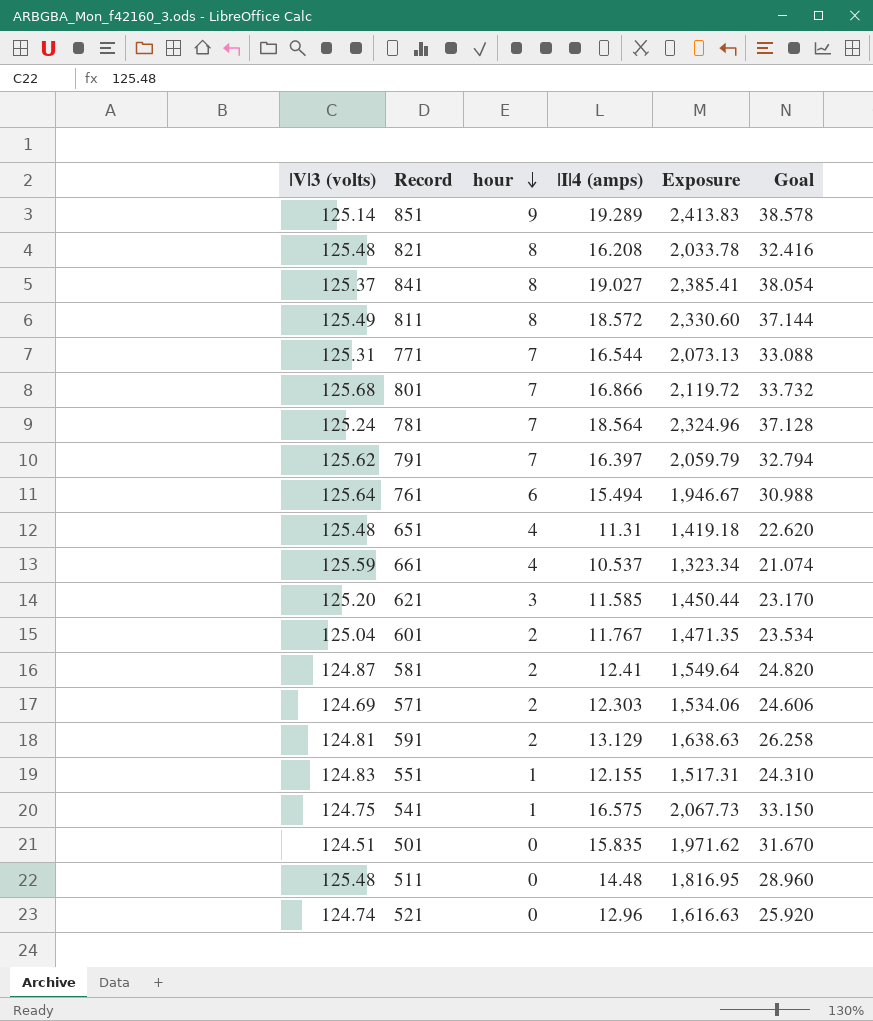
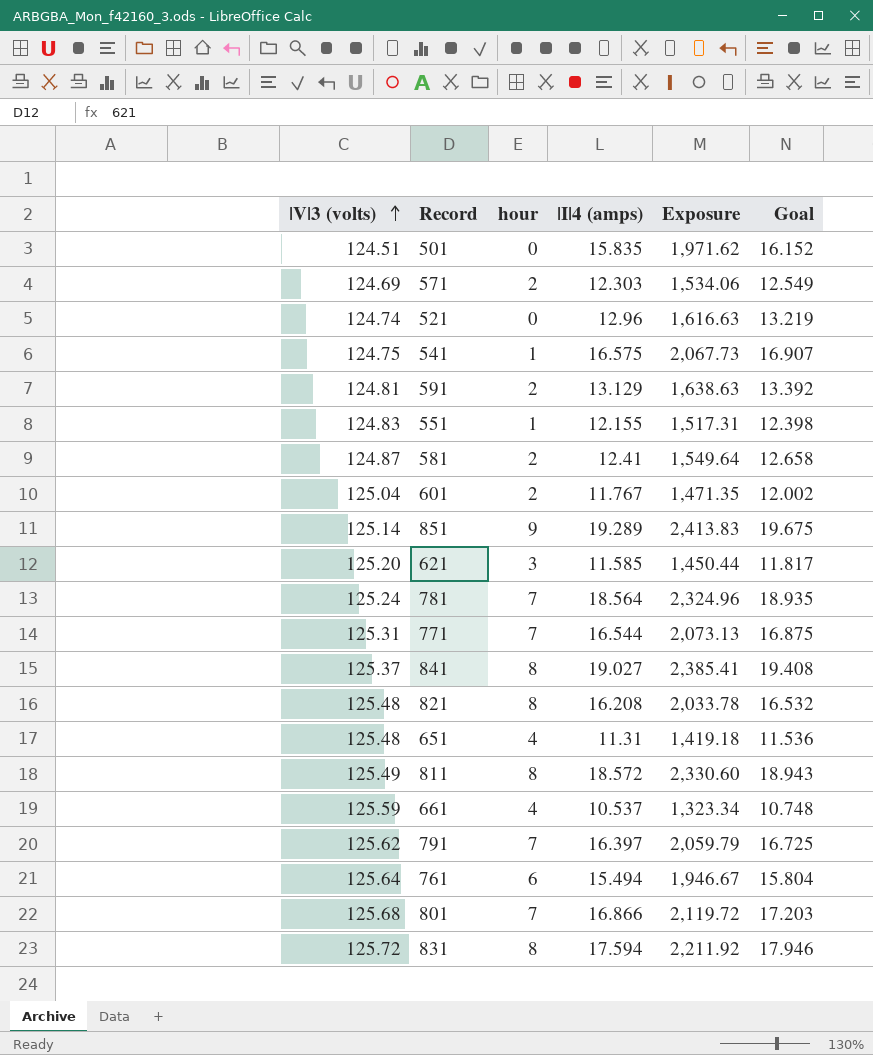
row order: hour descending -> |V|3 (volts) ascending
column Goal | formula: [|I|4 (amps)] * 2 -> [|I|4 (amps)] * 1.02
row 511: 125.48 | 0 | 14.48 | 1,816.95 | 28.960 -> none
row 831: none -> 125.72 | 8 | 17.594 | 2,211.92 | 17.946

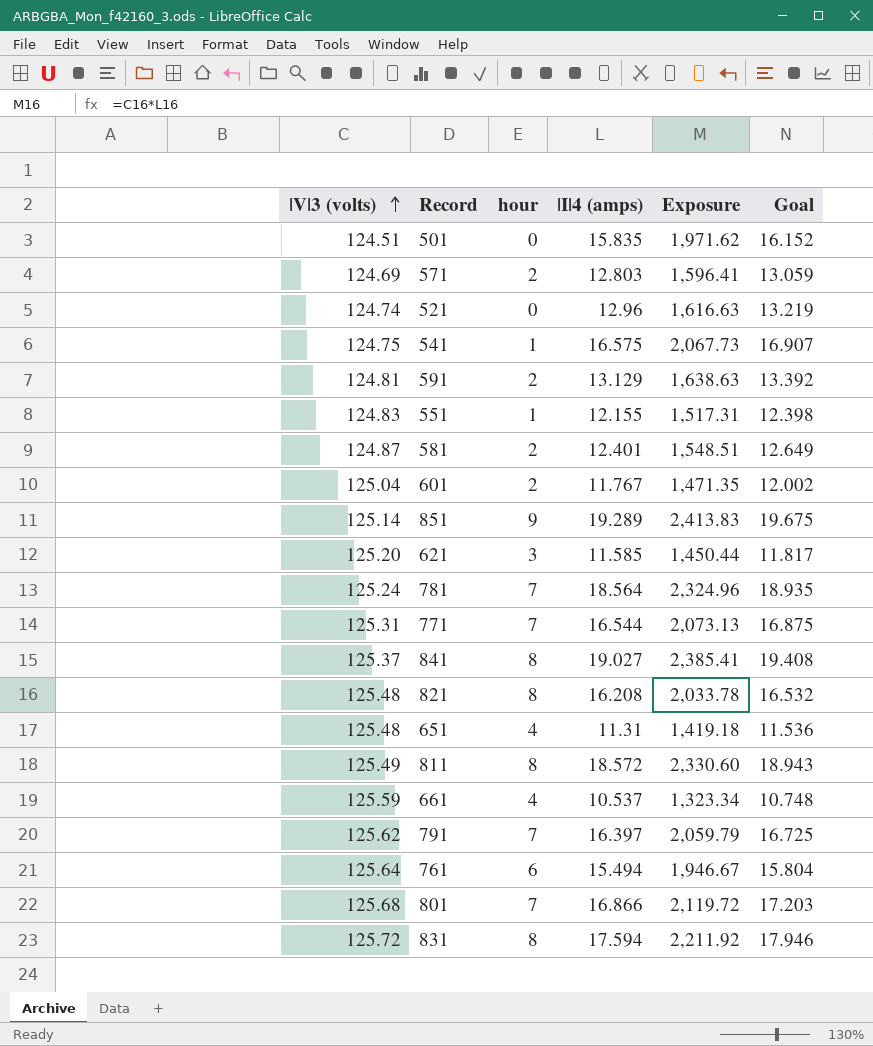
571 | |I|4 (amps): 12.303 -> 12.803
571 | Exposure: 1,534.06 -> 1,596.41
571 | Goal: 12.549 -> 13.059
581 | |I|4 (amps): 12.41 -> 12.401
581 | Exposure: 1,549.64 -> 1,548.51
581 | Goal: 12.658 -> 12.649

